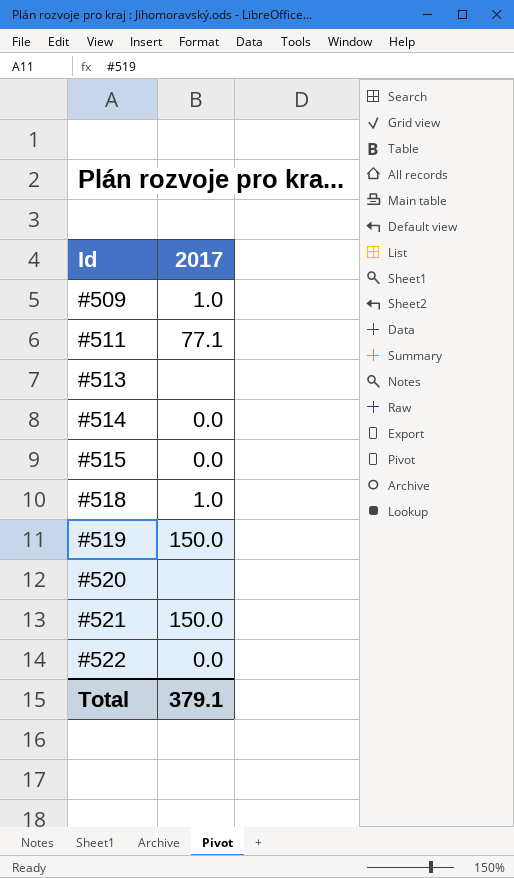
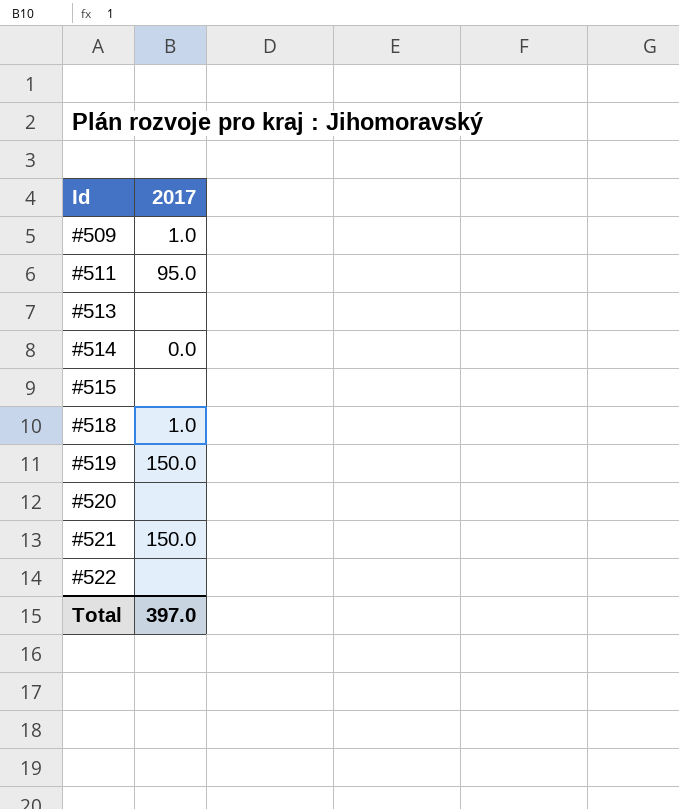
#511 | 2017: 77.1 -> 95.0
#515 | 2017: 0.0 -> none
#522 | 2017: 0.0 -> none
Total | 2017: 379.1 -> 397.0

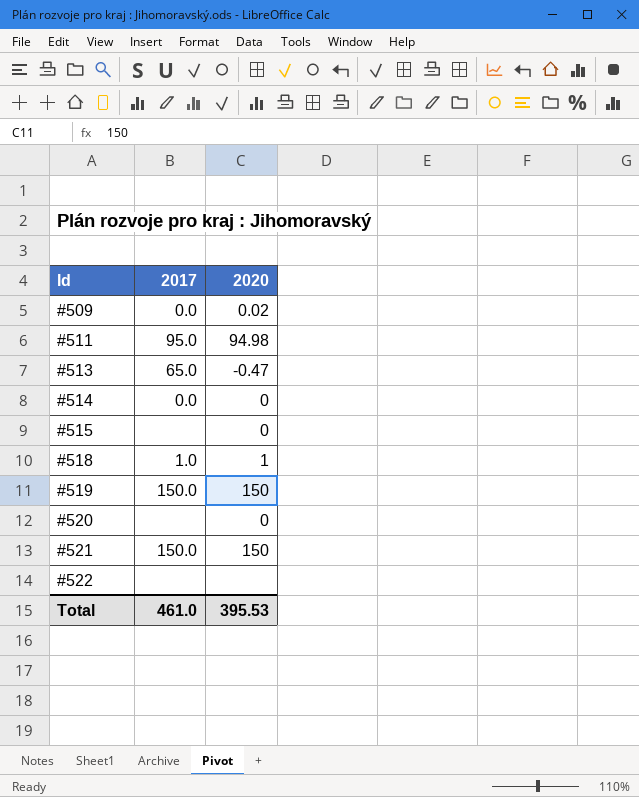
column 2020 | position: none -> 3
#509 | 2017: 1.0 -> 0.0
#513 | 2017: none -> 65.0
Total | 2017: 397.0 -> 461.0

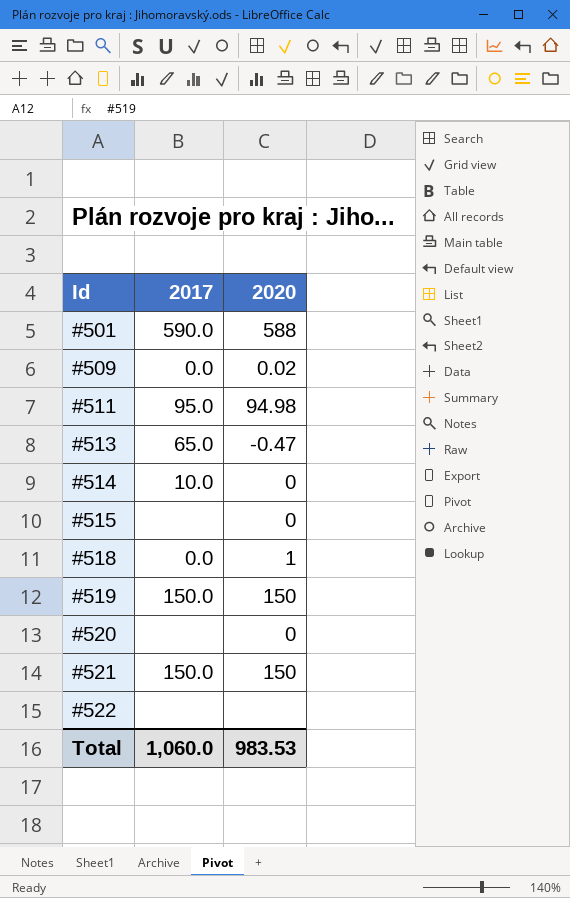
row #501: none -> 590.0 | 588
#514 | 2017: 0.0 -> 10.0
#518 | 2017: 1.0 -> 0.0
Total | 2017: 461.0 -> 1,060.0
Total | 2020: 395.53 -> 983.53

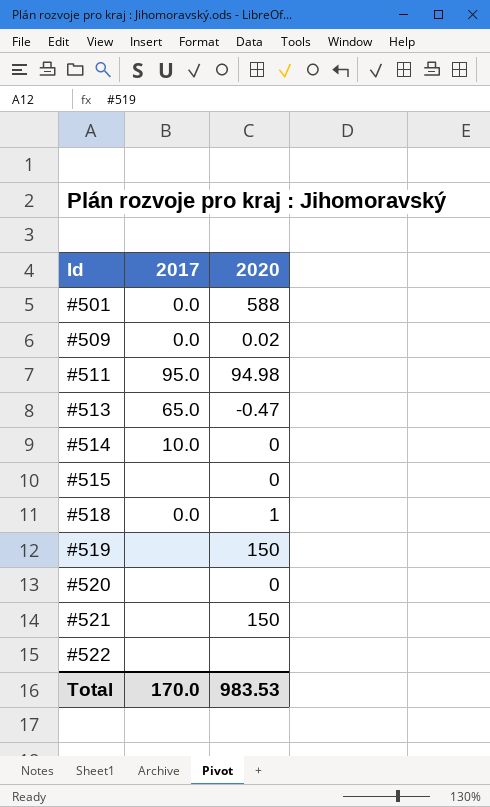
#501 | 2017: 590.0 -> 0.0
#519 | 2017: 150.0 -> none
#521 | 2017: 150.0 -> none
Total | 2017: 1,060.0 -> 170.0

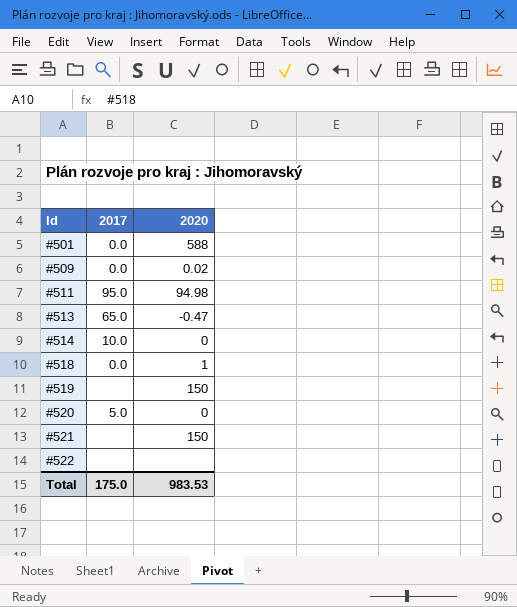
row #515: none | 0 -> none
#520 | 2017: none -> 5.0
Total | 2017: 170.0 -> 175.0

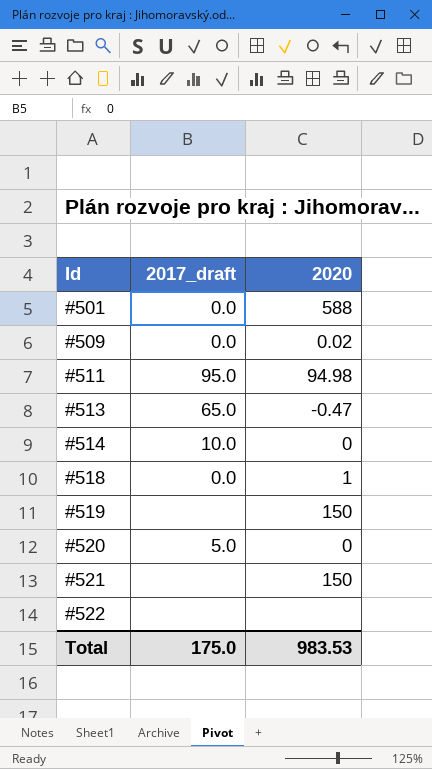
column name: 2017 -> 2017_draft

